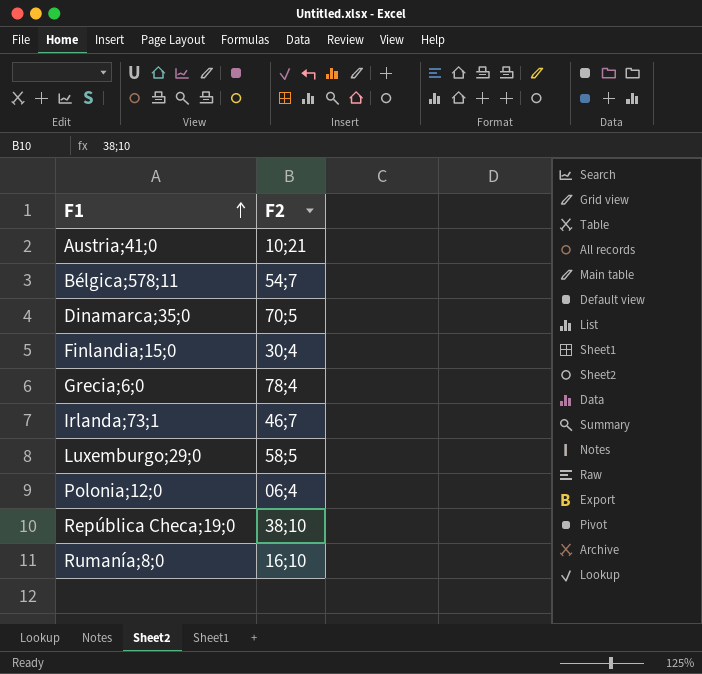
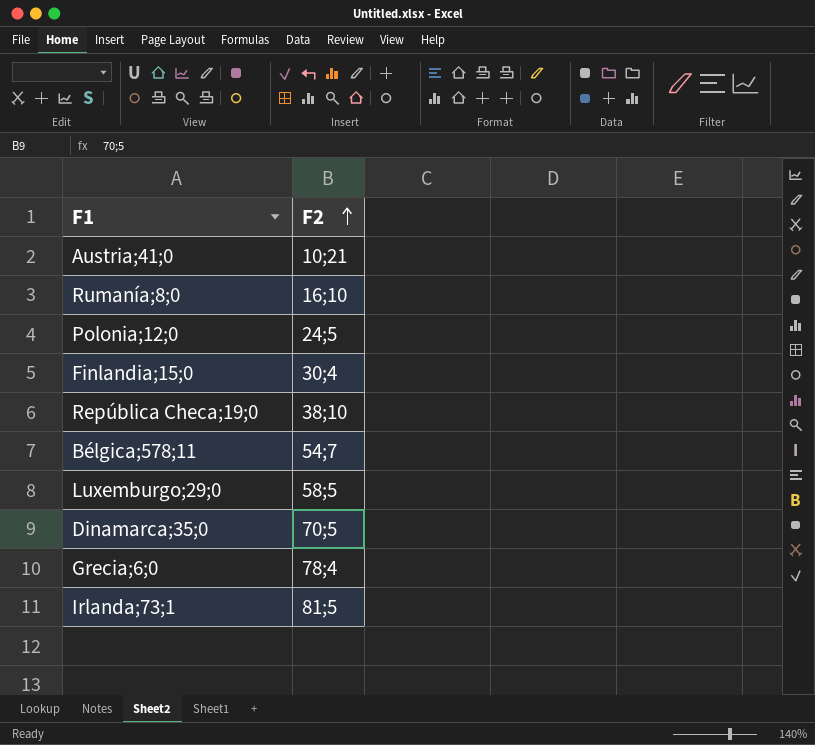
row order: F1 ascending -> F2 ascending
Polonia;12;0 | F2: 06;4 -> 24;5
Irlanda;73;1 | F2: 46;7 -> 81;5

